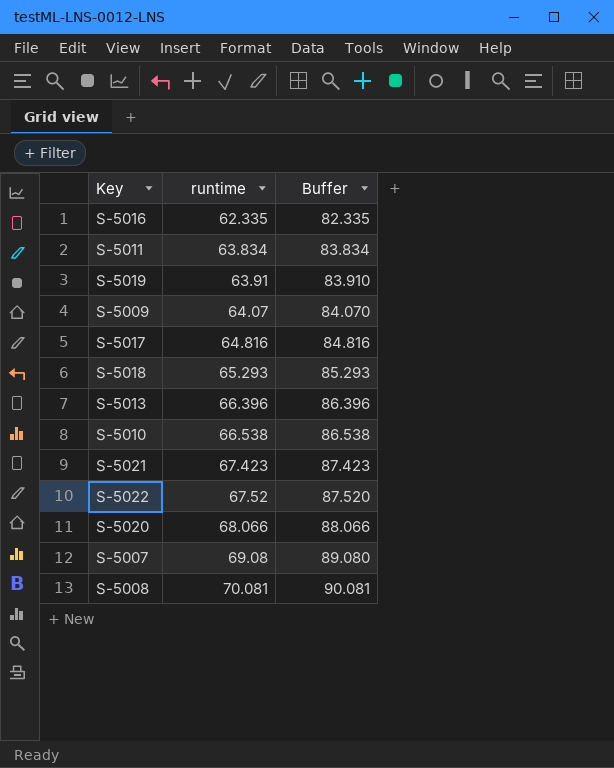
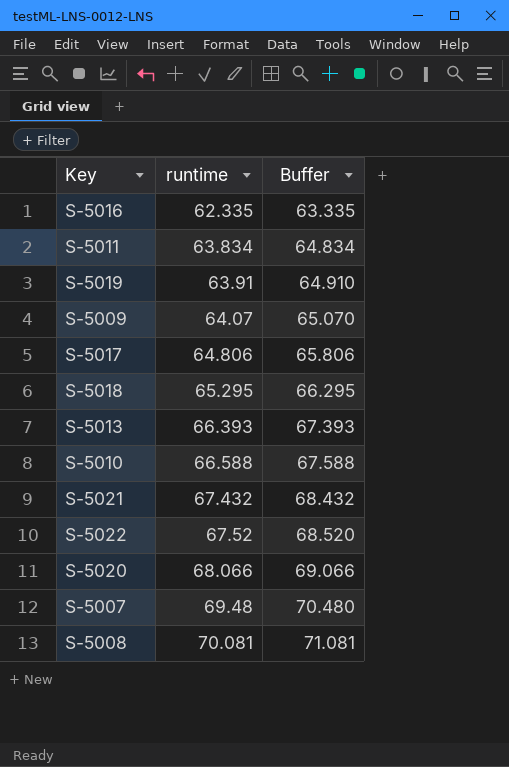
column Buffer | formula: [runtime] + 20 -> [runtime] + 1
S-5017 | runtime: 64.816 -> 64.806
S-5018 | runtime: 65.293 -> 65.295
S-5013 | runtime: 66.396 -> 66.393
S-5010 | runtime: 66.538 -> 66.588
S-5021 | runtime: 67.423 -> 67.432
S-5007 | runtime: 69.08 -> 69.48

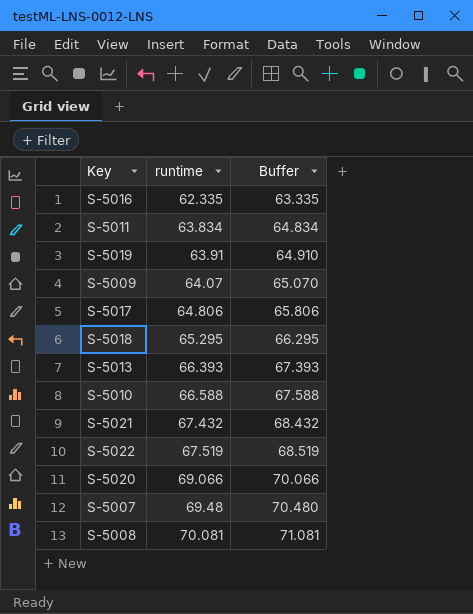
S-5022 | runtime: 67.52 -> 67.519
S-5022 | Buffer: 68.520 -> 68.519
S-5020 | runtime: 68.066 -> 69.066
S-5020 | Buffer: 69.066 -> 70.066

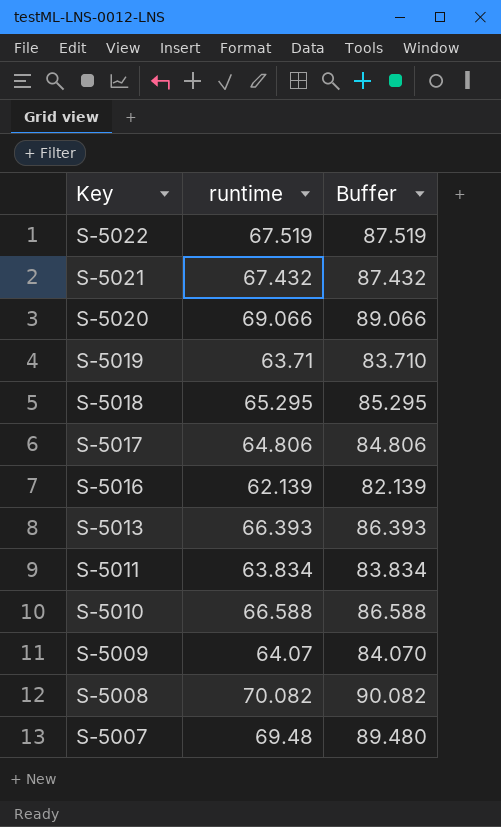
row order: runtime ascending -> Key descending
column Buffer | formula: [runtime] + 1 -> [runtime] + 20
S-5019 | runtime: 63.91 -> 63.71
S-5016 | runtime: 62.335 -> 62.139
S-5008 | runtime: 70.081 -> 70.082

